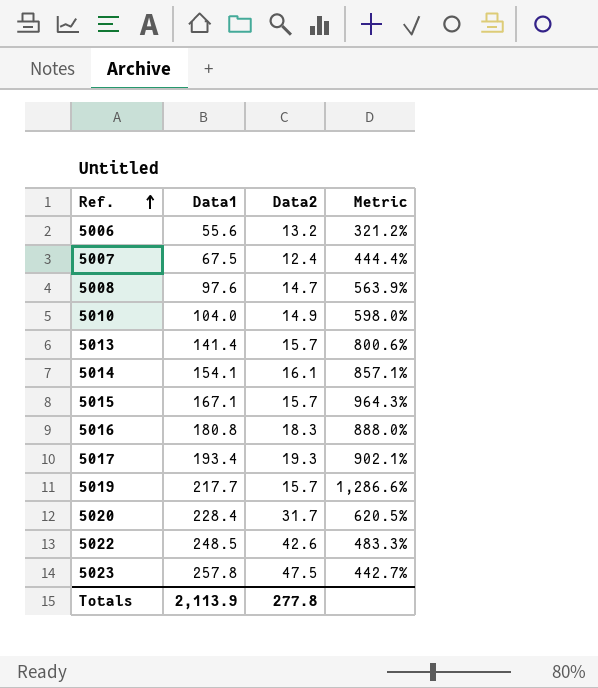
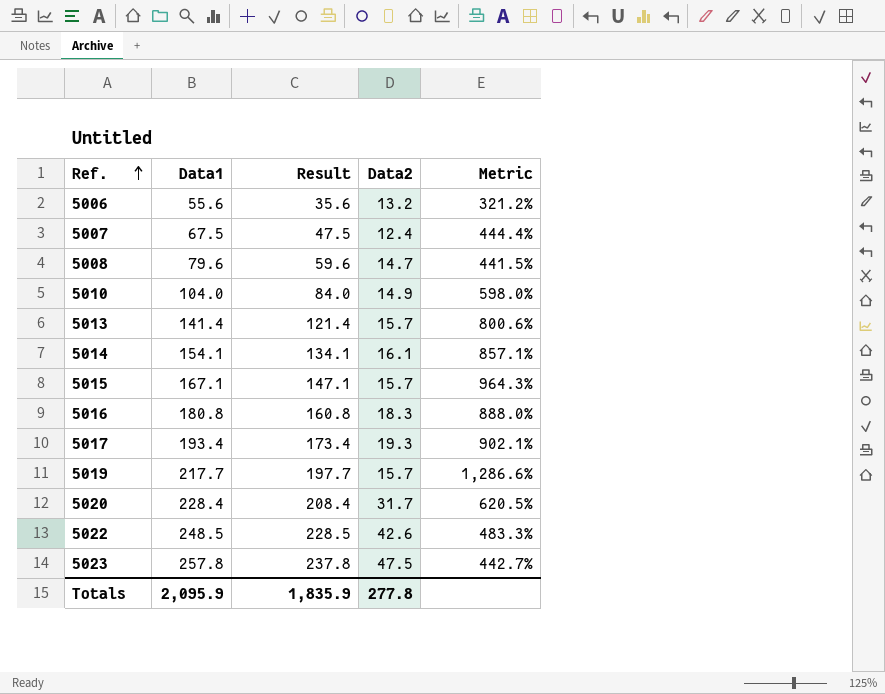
column Result | formula: none -> [Data1] - 20
5008 | Data1: 97.6 -> 79.6
5008 | Metric: 563.9% -> 441.5%
Totals | Data1: 2,113.9 -> 2,095.9

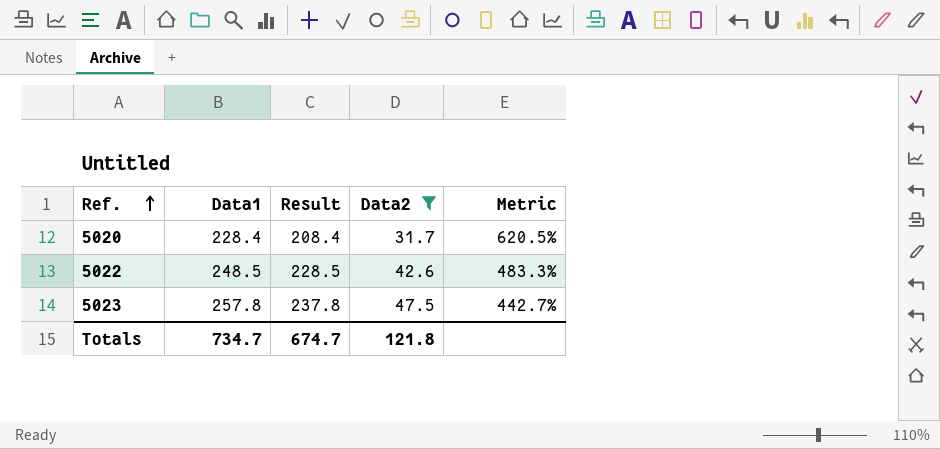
filter: none -> Data2 >= 31.7
Totals | Data1: 2,095.9 -> 734.7
Totals | Result: 1,835.9 -> 674.7
Totals | Data2: 277.8 -> 121.8

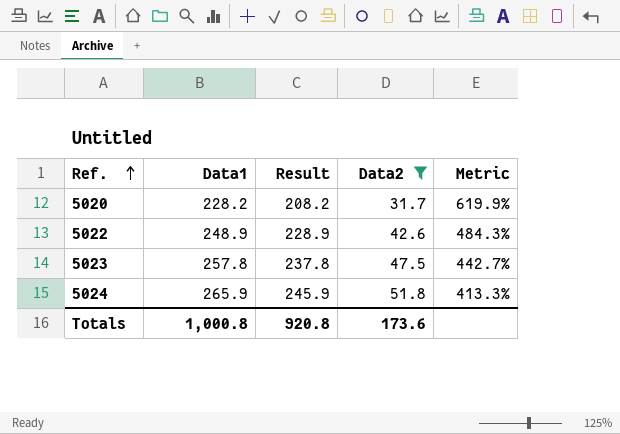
5020 | Data1: 228.4 -> 228.2
5020 | Result: 208.4 -> 208.2
5020 | Metric: 620.5% -> 619.9%
5022 | Data1: 248.5 -> 248.9
5022 | Result: 228.5 -> 228.9
5022 | Metric: 483.3% -> 484.3%
row 5024: none -> 265.9 | 245.9 | 51.8 | 413.3%
Totals | Data1: 734.7 -> 1,000.8
Totals | Result: 674.7 -> 920.8
Totals | Data2: 121.8 -> 173.6

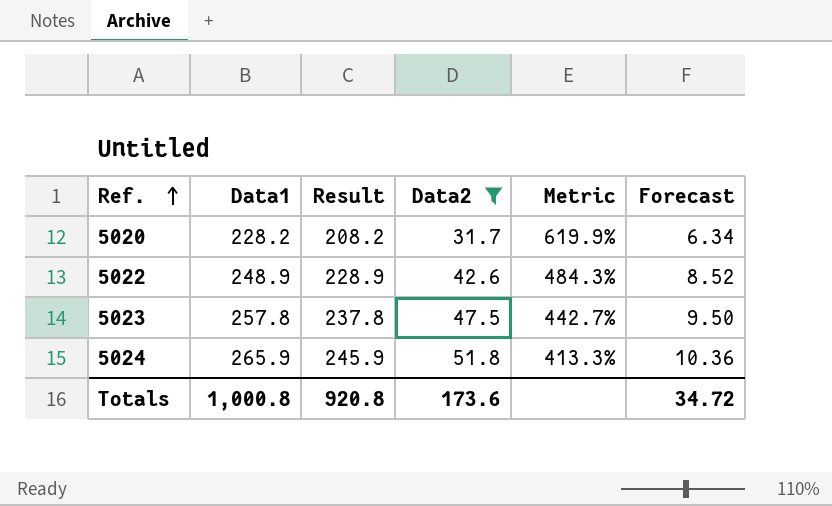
column Forecast | formula: none -> [Data2] * 0.2

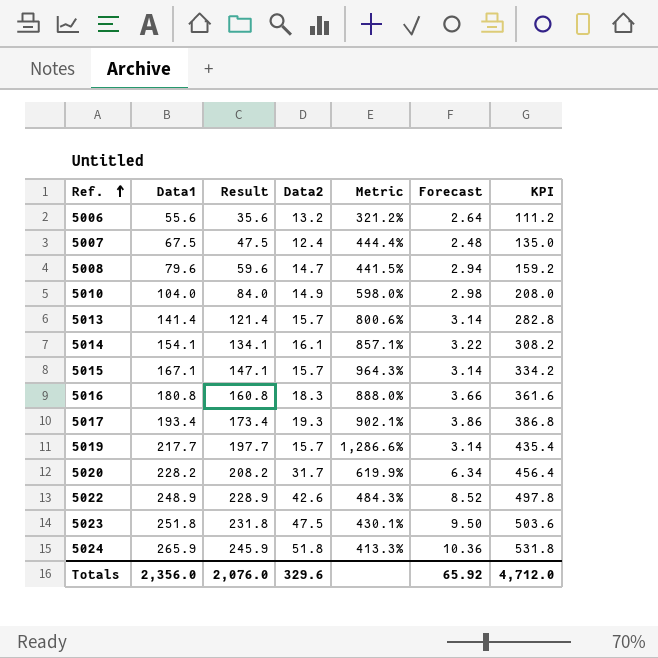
filter: Data2 >= 31.7 -> none
column KPI | formula: none -> [Data1] * 2
5023 | Data1: 257.8 -> 251.8
5023 | Result: 237.8 -> 231.8
5023 | Metric: 442.7% -> 430.1%
Totals | Data1: 1,000.8 -> 2,356.0
Totals | Result: 920.8 -> 2,076.0
Totals | Data2: 173.6 -> 329.6
Totals | Forecast: 34.72 -> 65.92

